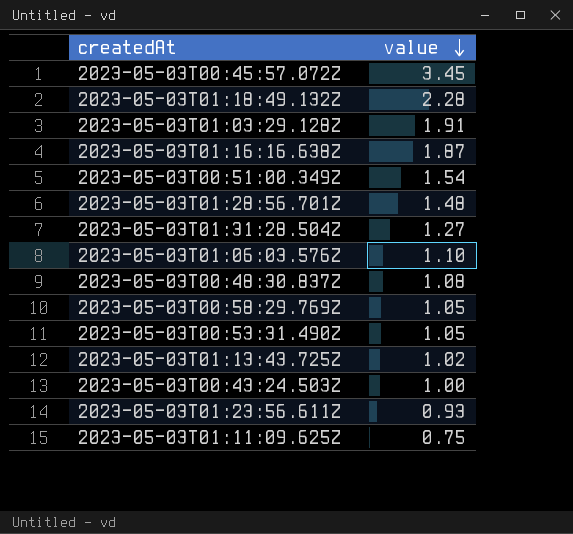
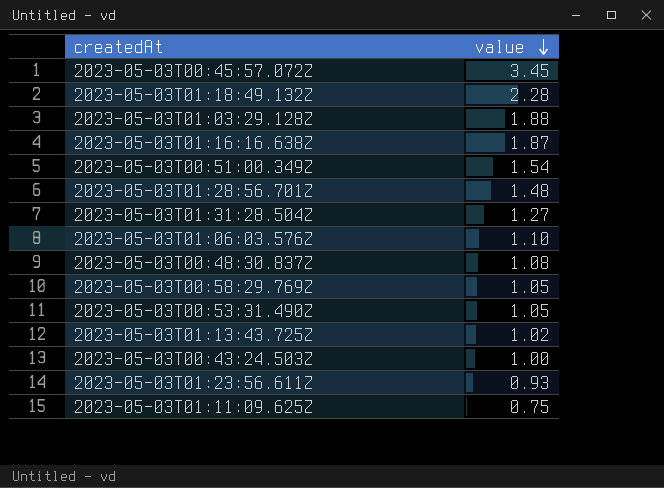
2023-05-03T01:03:29.128Z | value: 1.91 -> 1.88

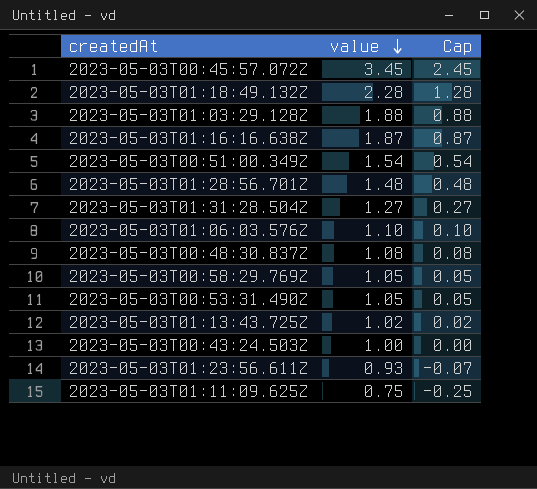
column Cap | formula: none -> [value] - 1

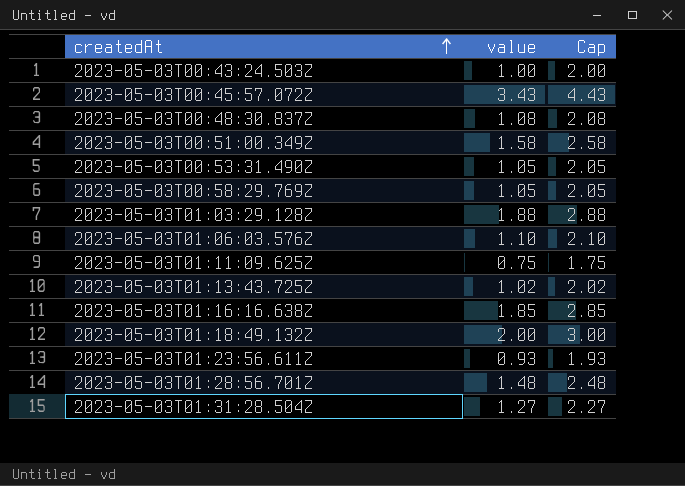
row order: value descending -> createdAt ascending
column Cap | formula: [value] - 1 -> [value] + 1
2023-05-03T00:45:57.072Z | value: 3.45 -> 3.43
2023-05-03T00:51:00.349Z | value: 1.54 -> 1.58
2023-05-03T01:16:16.638Z | value: 1.87 -> 1.85
2023-05-03T01:18:49.132Z | value: 2.28 -> 2.00

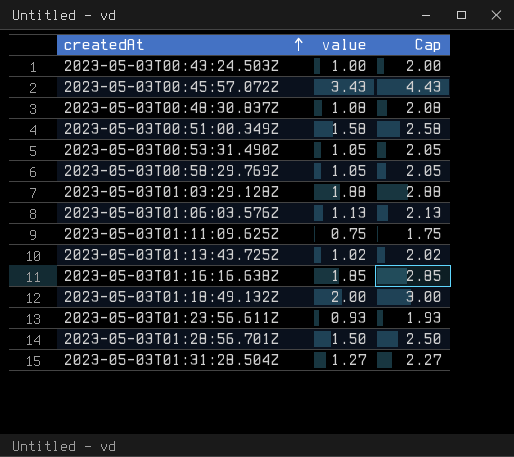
2023-05-03T01:06:03.576Z | value: 1.10 -> 1.13
2023-05-03T01:06:03.576Z | Cap: 2.10 -> 2.13
2023-05-03T01:28:56.701Z | value: 1.48 -> 1.50
2023-05-03T01:28:56.701Z | Cap: 2.48 -> 2.50

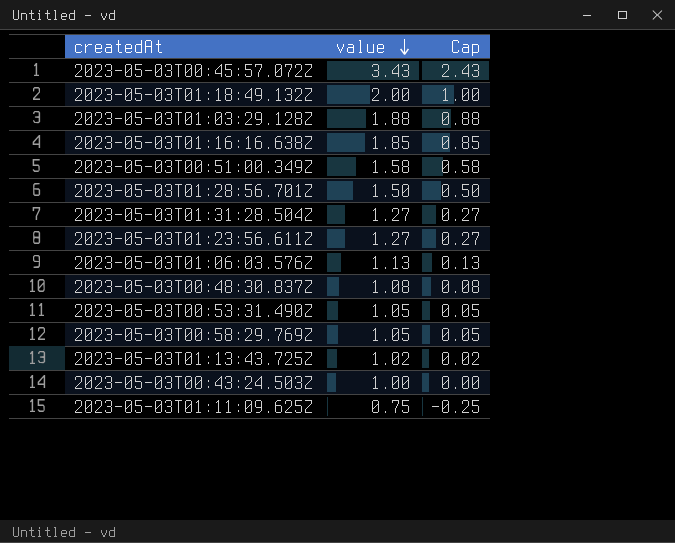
row order: createdAt ascending -> value descending
column Cap | formula: [value] + 1 -> [value] - 1
2023-05-03T01:23:56.611Z | value: 0.93 -> 1.27

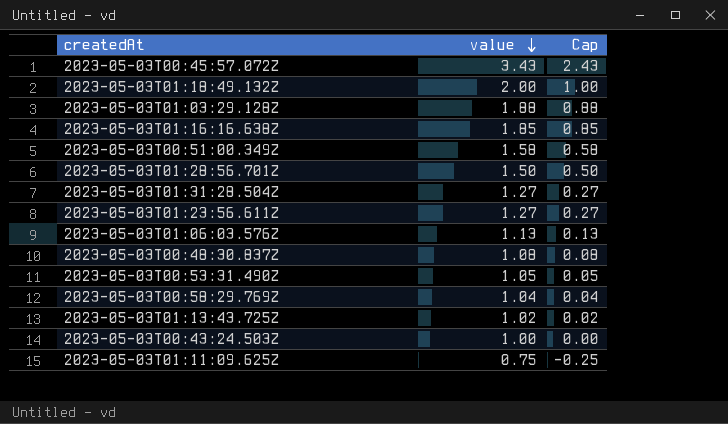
2023-05-03T00:58:29.769Z | value: 1.05 -> 1.04
2023-05-03T00:58:29.769Z | Cap: 0.05 -> 0.04

